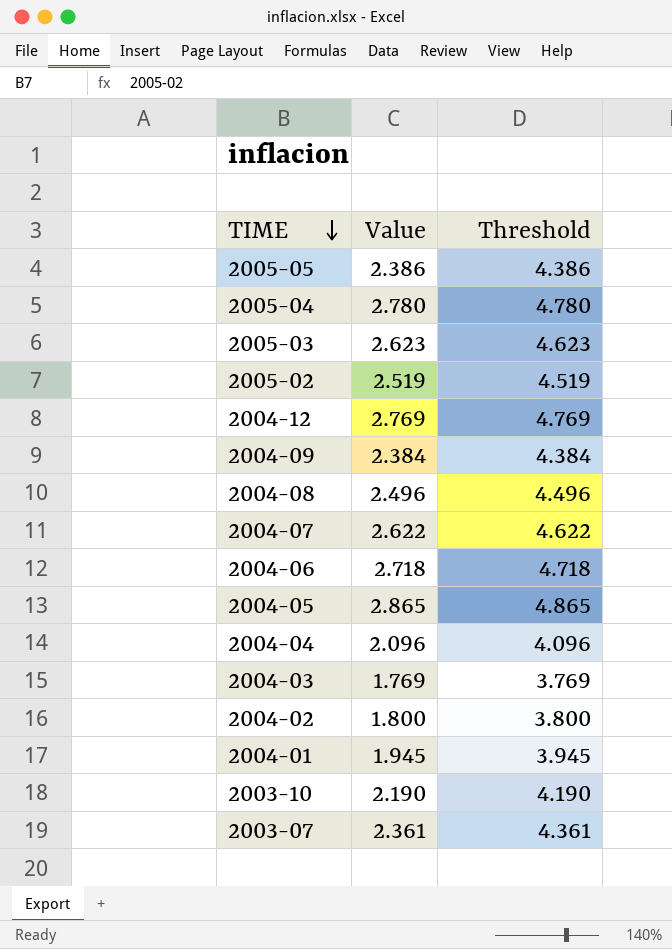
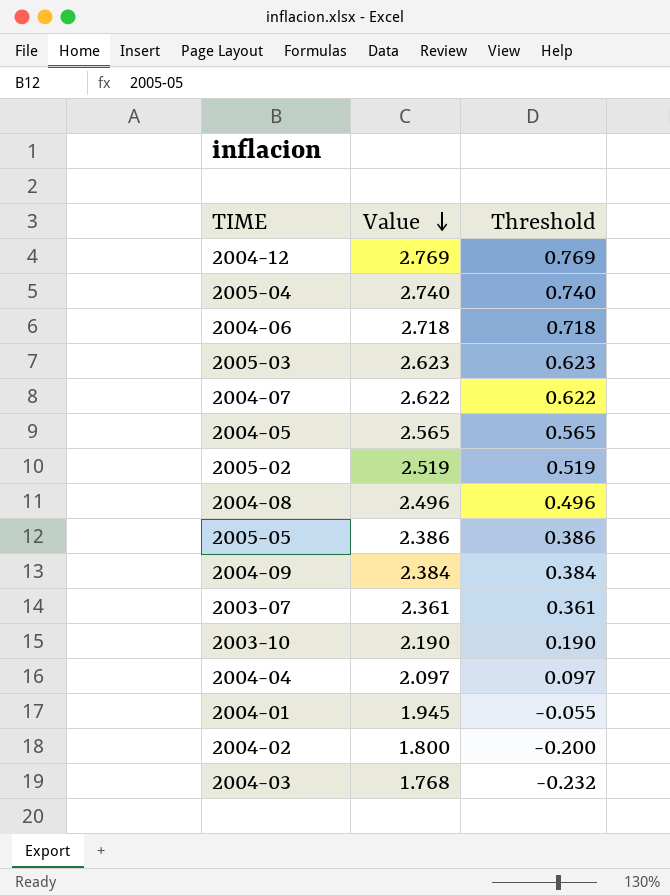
row order: TIME descending -> Value descending
column Threshold | formula: [Value] + 2 -> [Value] - 2
2005-04 | Value: 2.780 -> 2.740
2004-05 | Value: 2.865 -> 2.565
2004-04 | Value: 2.096 -> 2.097
2004-03 | Value: 1.769 -> 1.768

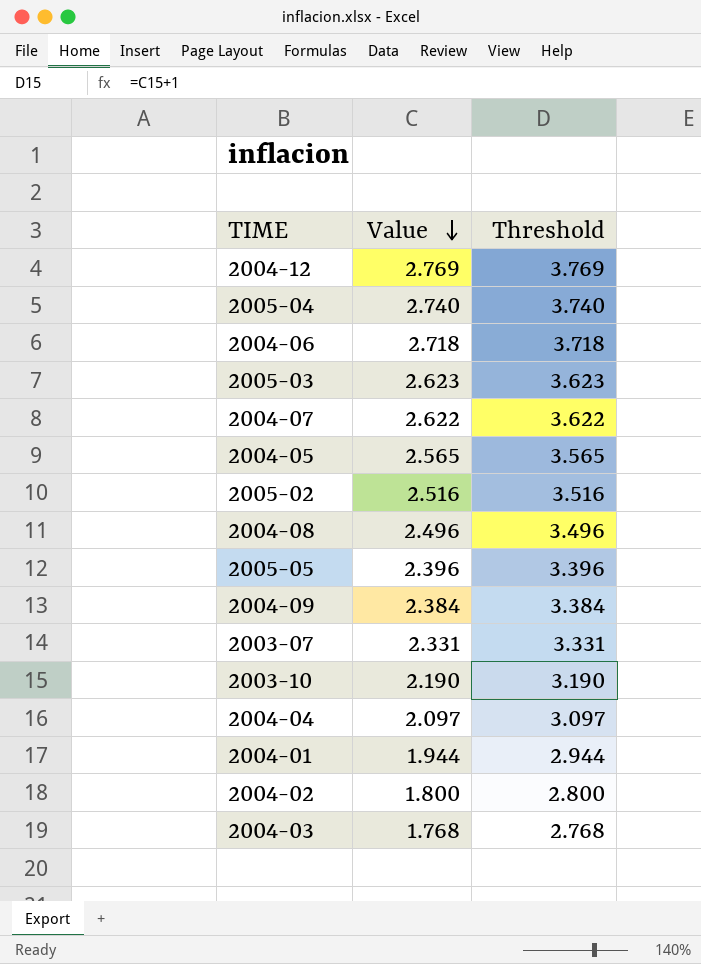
column Threshold | formula: [Value] - 2 -> [Value] + 1
2005-02 | Value: 2.519 -> 2.516
2005-05 | Value: 2.386 -> 2.396
2003-07 | Value: 2.361 -> 2.331
2004-01 | Value: 1.945 -> 1.944

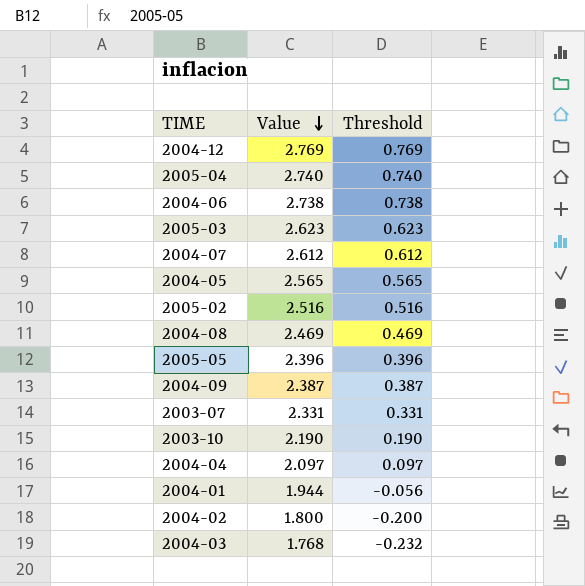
column Threshold | formula: [Value] + 1 -> [Value] - 2
2004-06 | Value: 2.718 -> 2.738
2004-07 | Value: 2.622 -> 2.612
2004-08 | Value: 2.496 -> 2.469
2004-09 | Value: 2.384 -> 2.387

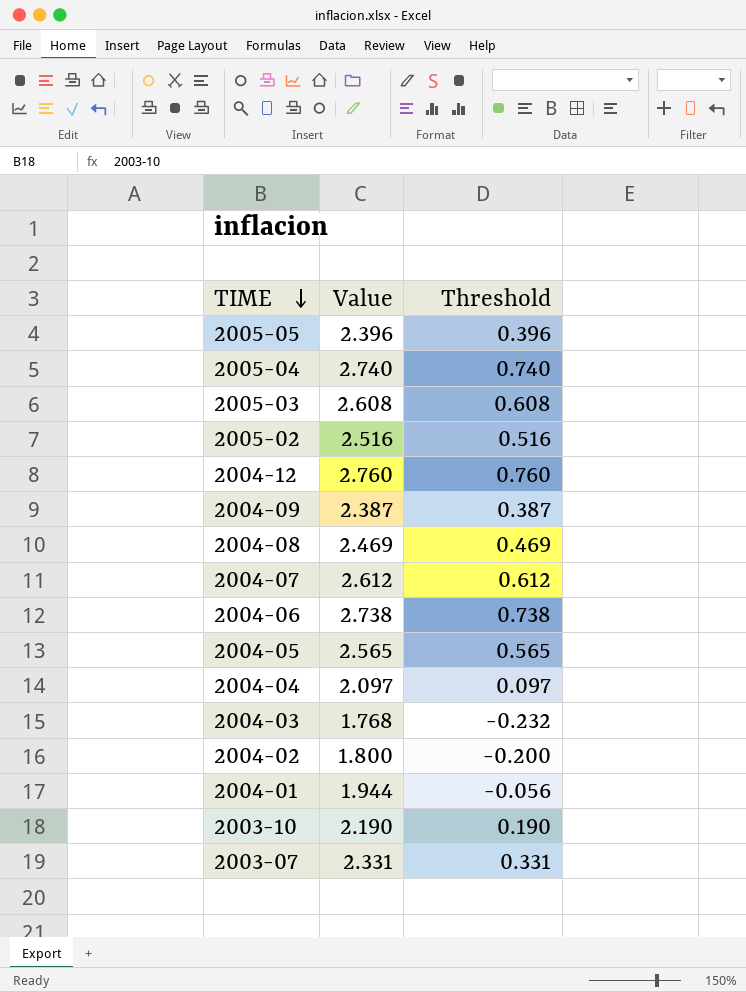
row order: Value descending -> TIME descending
2005-03 | Value: 2.623 -> 2.608
2005-03 | Threshold: 0.623 -> 0.608
2004-12 | Value: 2.769 -> 2.760
2004-12 | Threshold: 0.769 -> 0.760

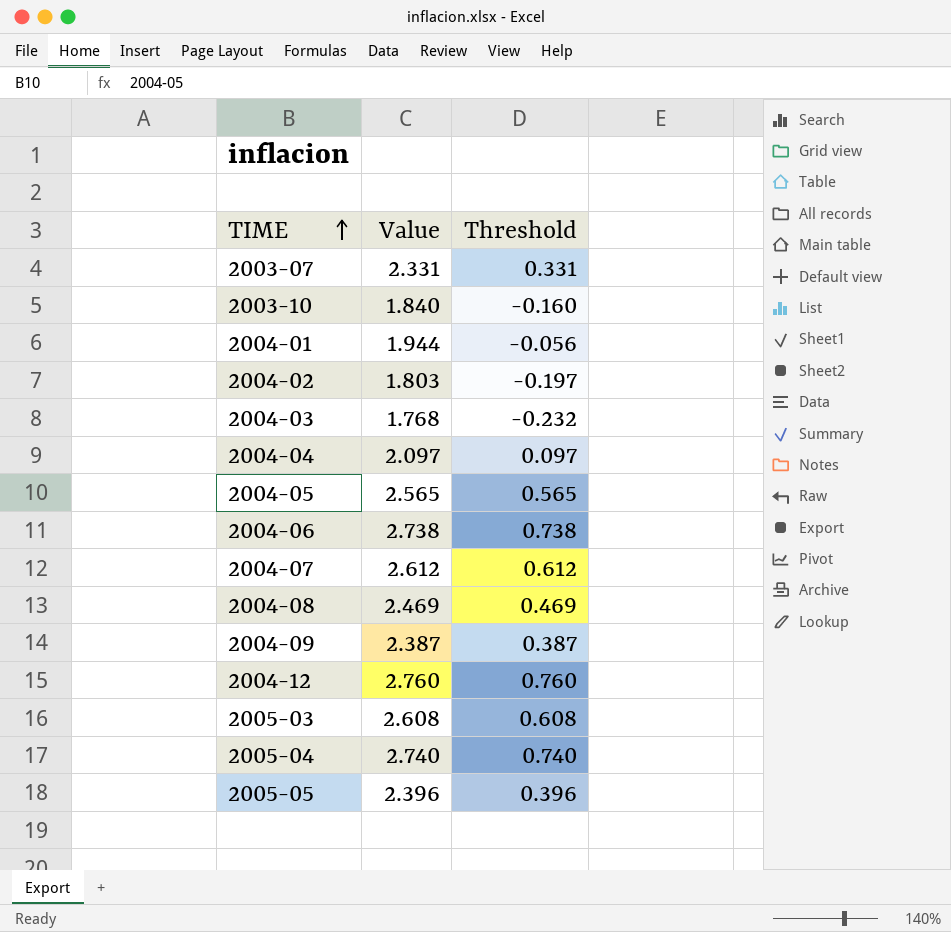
row order: TIME descending -> TIME ascending
row 2005-02: 2.516 | 0.516 -> none
2003-10 | Value: 2.190 -> 1.840
2003-10 | Threshold: 0.190 -> -0.160
2004-02 | Value: 1.800 -> 1.803
2004-02 | Threshold: -0.200 -> -0.197

